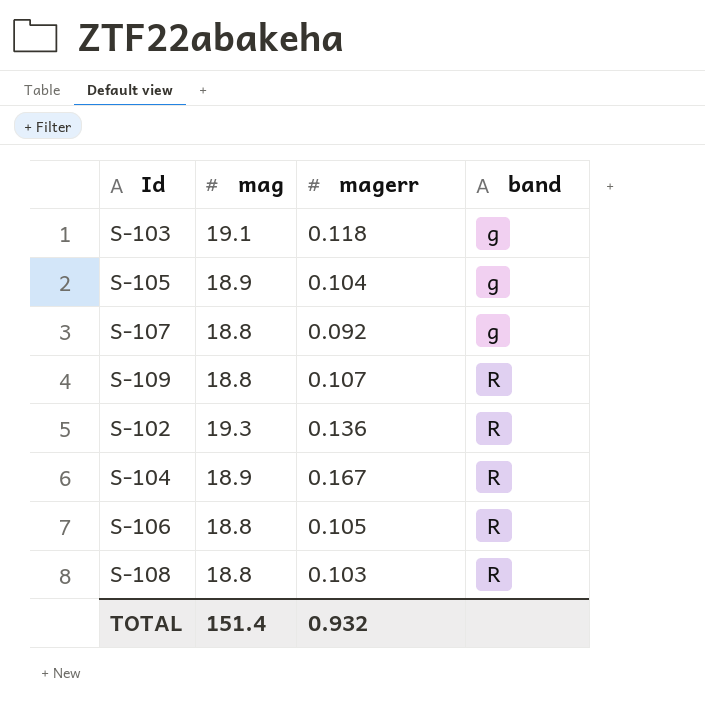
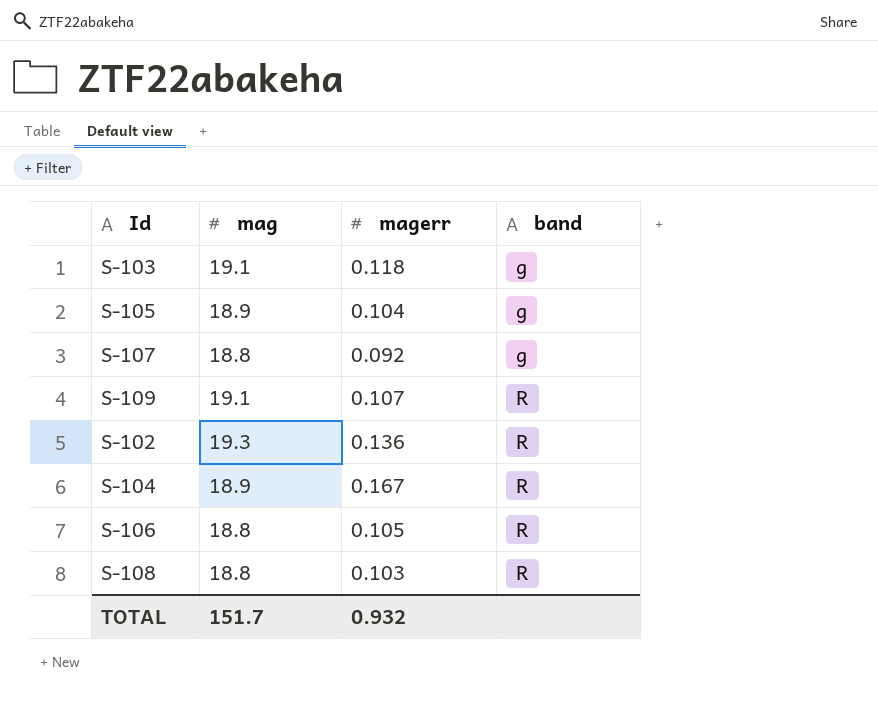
S-109 | mag: 18.8 -> 19.1
TOTAL | mag: 151.4 -> 151.7

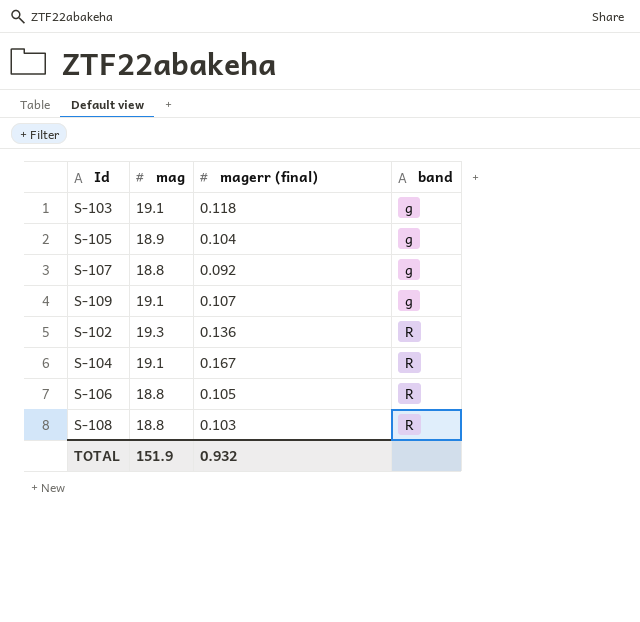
column name: magerr -> magerr (final)
S-109 | band: R -> g
S-104 | mag: 18.9 -> 19.1
TOTAL | mag: 151.7 -> 151.9

